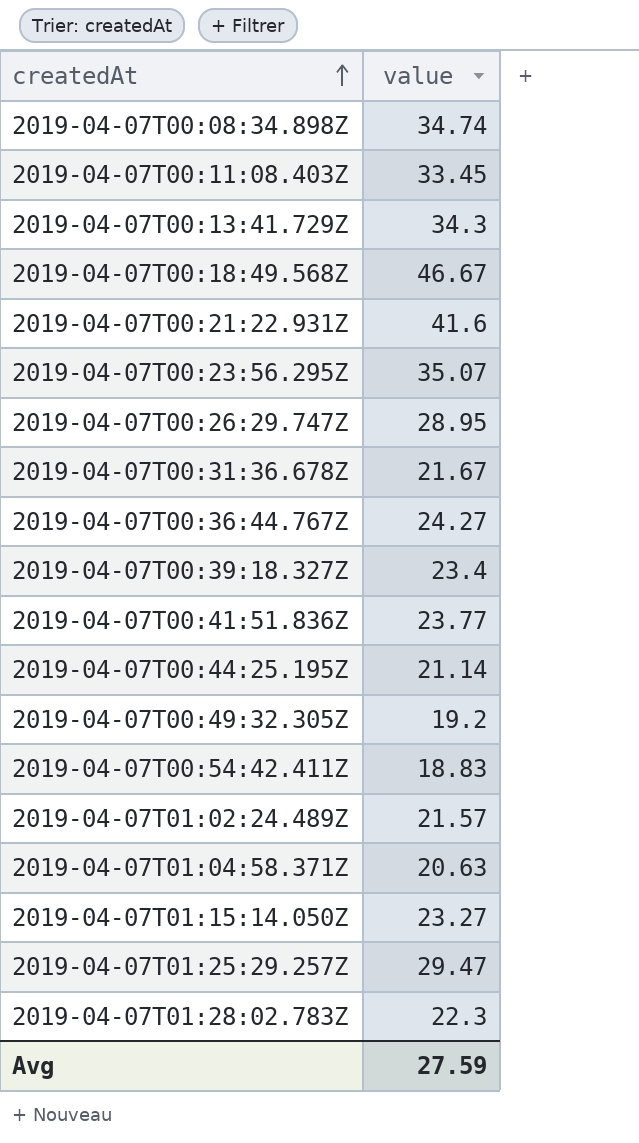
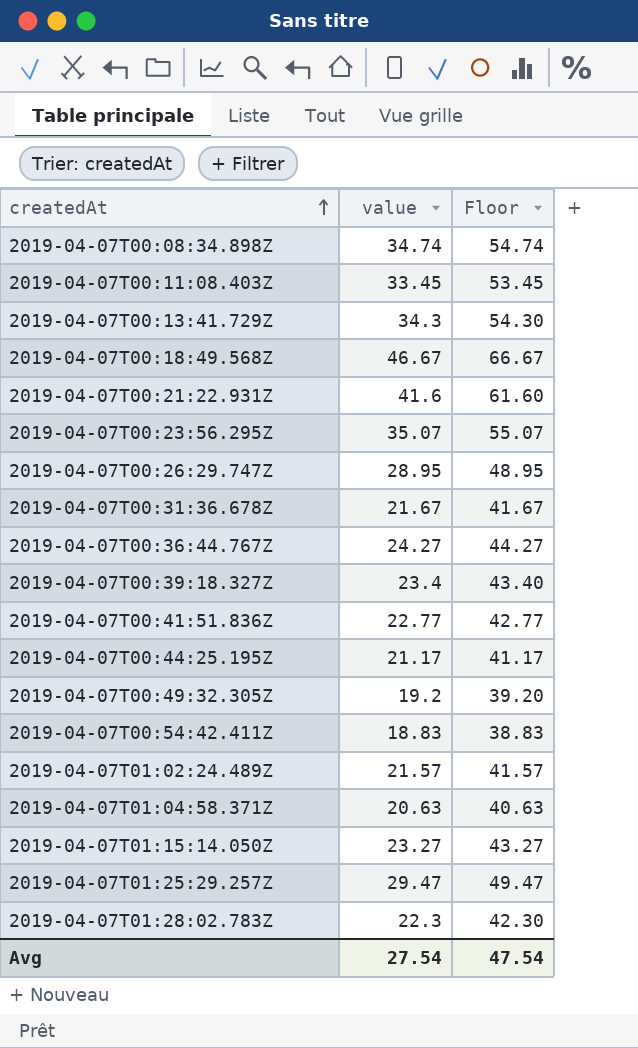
column Floor | formula: none -> [value] + 20
2019-04-07T00:41:51.836Z | value: 23.77 -> 22.77
2019-04-07T00:44:25.195Z | value: 21.14 -> 21.17
Avg | value: 27.59 -> 27.54

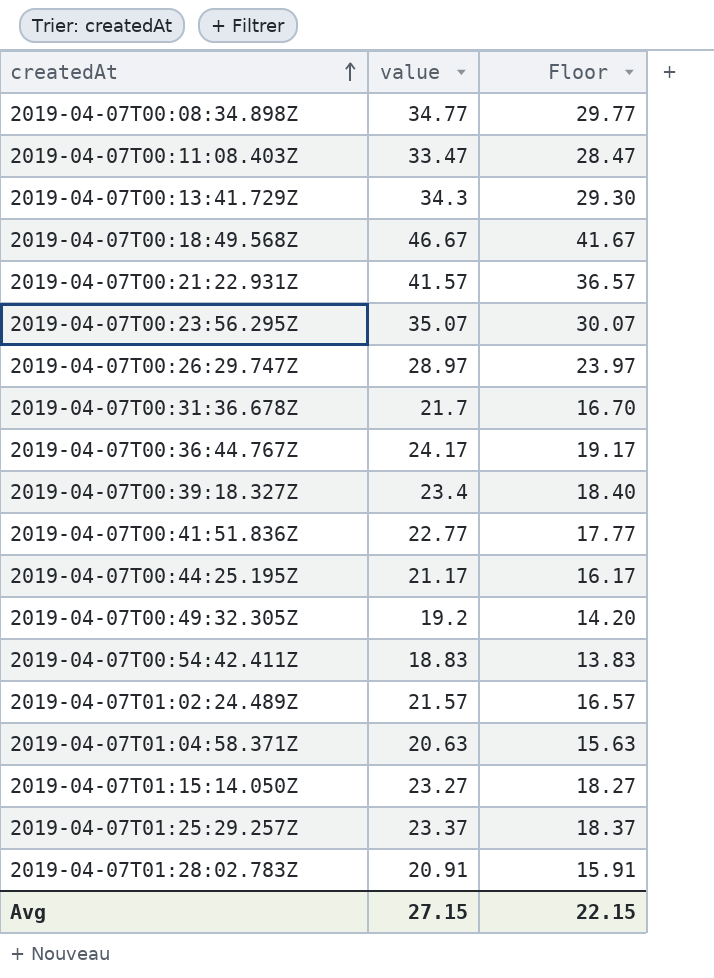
column Floor | formula: [value] + 20 -> [value] - 5
2019-04-07T00:08:34.898Z | value: 34.74 -> 34.77
2019-04-07T00:11:08.403Z | value: 33.45 -> 33.47
2019-04-07T00:21:22.931Z | value: 41.6 -> 41.57
2019-04-07T00:26:29.747Z | value: 28.95 -> 28.97
2019-04-07T00:31:36.678Z | value: 21.67 -> 21.7
2019-04-07T00:36:44.767Z | value: 24.27 -> 24.17
2019-04-07T01:25:29.257Z | value: 29.47 -> 23.37
2019-04-07T01:28:02.783Z | value: 22.3 -> 20.91
Avg | value: 27.54 -> 27.15
Avg | Floor: 47.54 -> 22.15

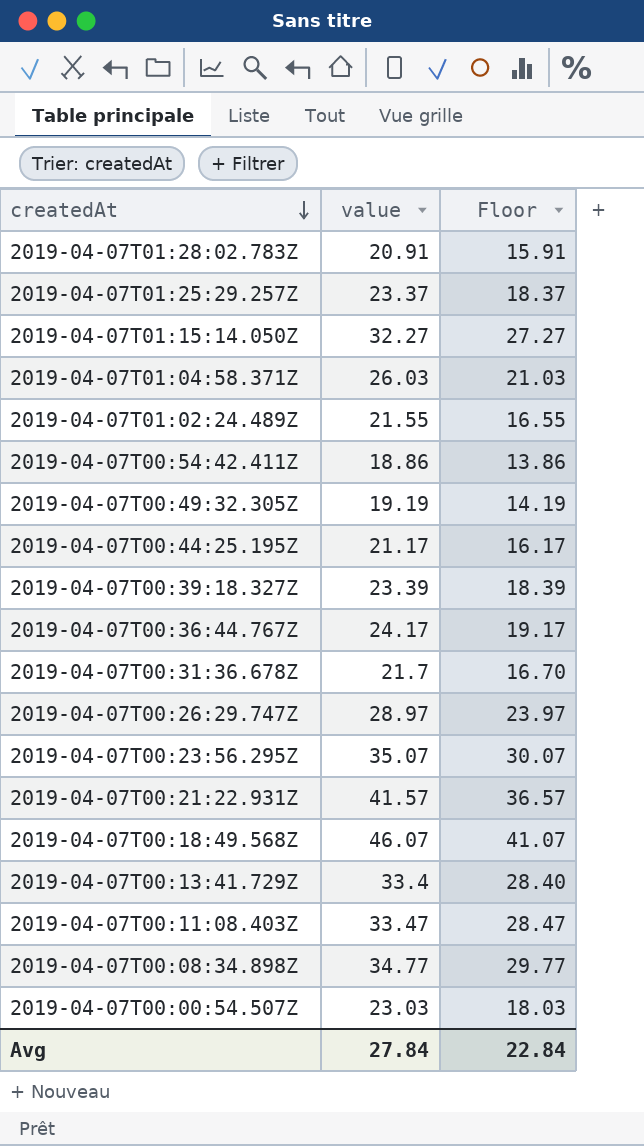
row order: createdAt ascending -> createdAt descending
row 2019-04-07T00:41:51.836Z: 22.77 | 17.77 -> none
2019-04-07T01:15:14.050Z | value: 23.27 -> 32.27
2019-04-07T01:15:14.050Z | Floor: 18.27 -> 27.27
2019-04-07T01:04:58.371Z | value: 20.63 -> 26.03
2019-04-07T01:04:58.371Z | Floor: 15.63 -> 21.03
2019-04-07T01:02:24.489Z | value: 21.57 -> 21.55
2019-04-07T01:02:24.489Z | Floor: 16.57 -> 16.55
2019-04-07T00:54:42.411Z | value: 18.83 -> 18.86
2019-04-07T00:54:42.411Z | Floor: 13.83 -> 13.86
2019-04-07T00:49:32.305Z | value: 19.2 -> 19.19
2019-04-07T00:49:32.305Z | Floor: 14.20 -> 14.19
2019-04-07T00:39:18.327Z | value: 23.4 -> 23.39
2019-04-07T00:39:18.327Z | Floor: 18.40 -> 18.39
2019-04-07T00:18:49.568Z | value: 46.67 -> 46.07
2019-04-07T00:18:49.568Z | Floor: 41.67 -> 41.07
2019-04-07T00:13:41.729Z | value: 34.3 -> 33.4
2019-04-07T00:13:41.729Z | Floor: 29.30 -> 28.40
row 2019-04-07T00:00:54.507Z: none -> 23.03 | 18.03
Avg | value: 27.15 -> 27.84
Avg | Floor: 22.15 -> 22.84

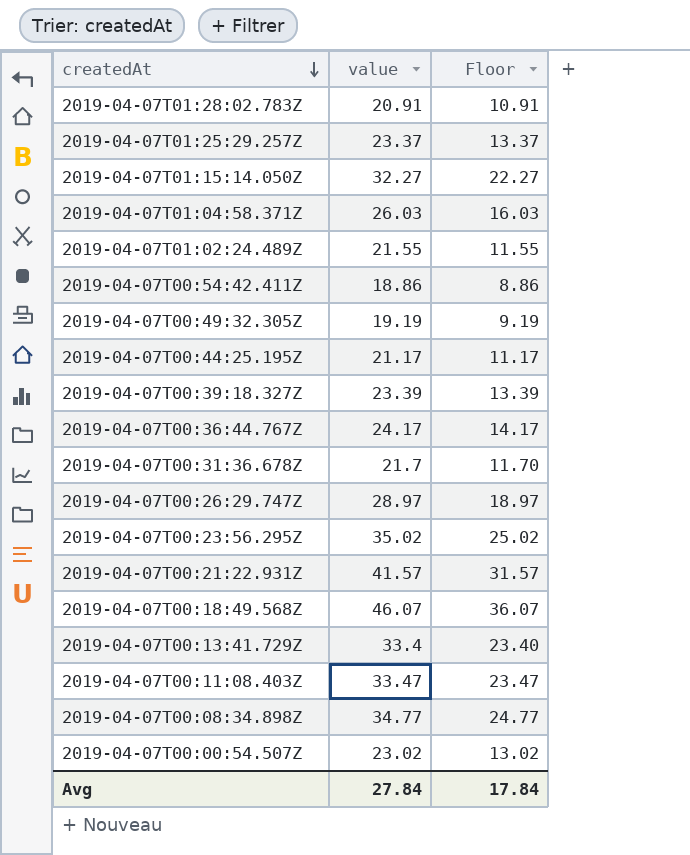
column Floor | formula: [value] - 5 -> [value] - 10
2019-04-07T00:23:56.295Z | value: 35.07 -> 35.02
2019-04-07T00:00:54.507Z | value: 23.03 -> 23.02
Avg | Floor: 22.84 -> 17.84

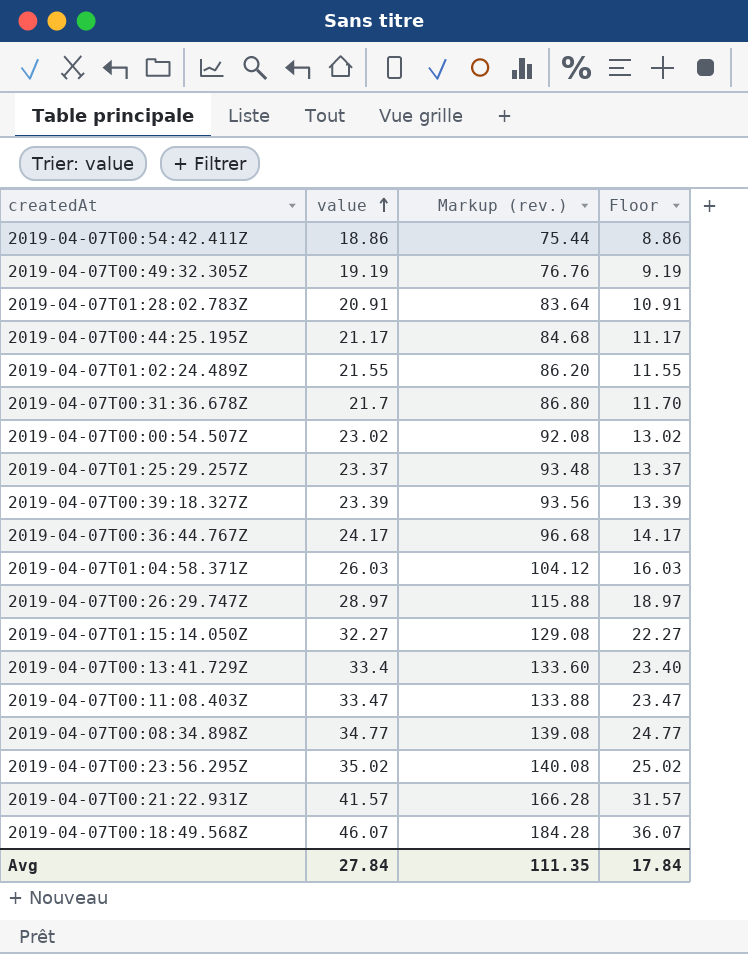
row order: createdAt descending -> value ascending
column Markup (rev.) | formula: none -> [value] * 4

